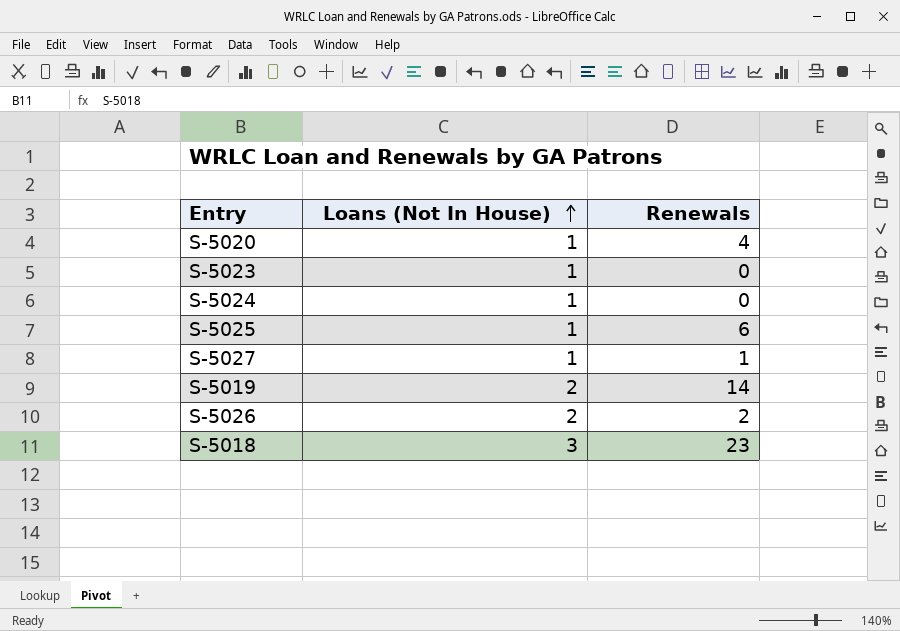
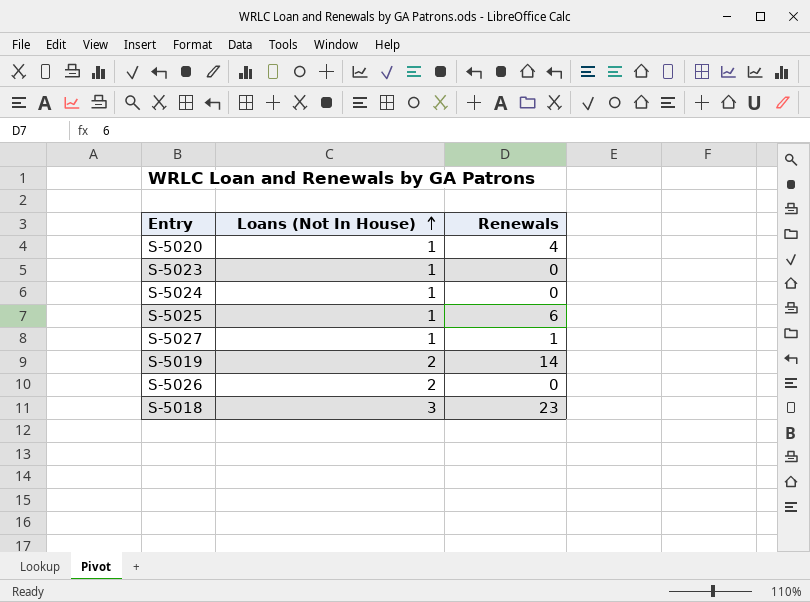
S-5026 | Renewals: 2 -> 0

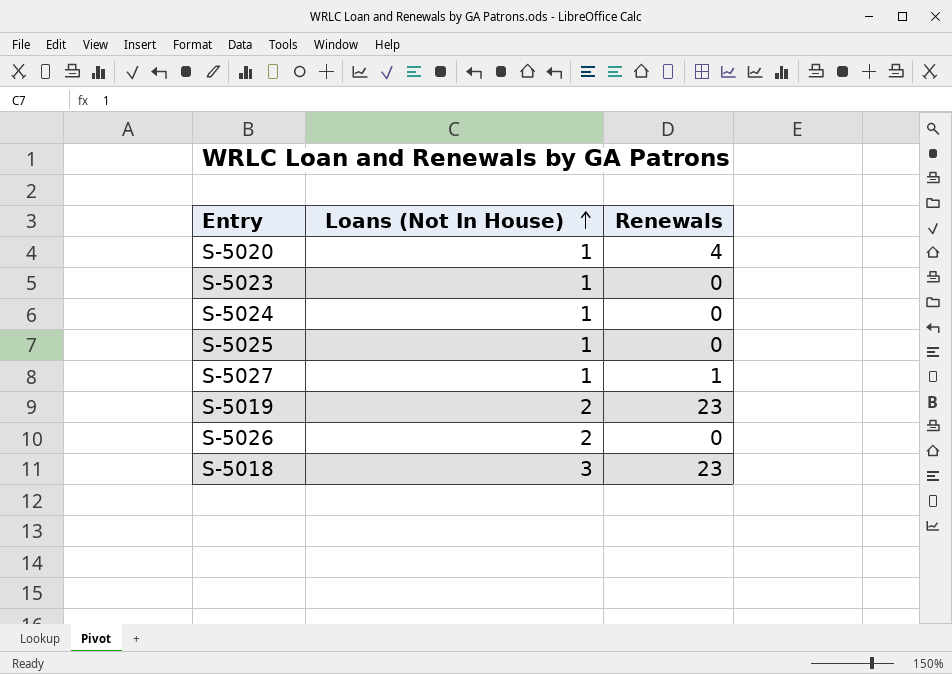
S-5025 | Renewals: 6 -> 0
S-5019 | Renewals: 14 -> 23

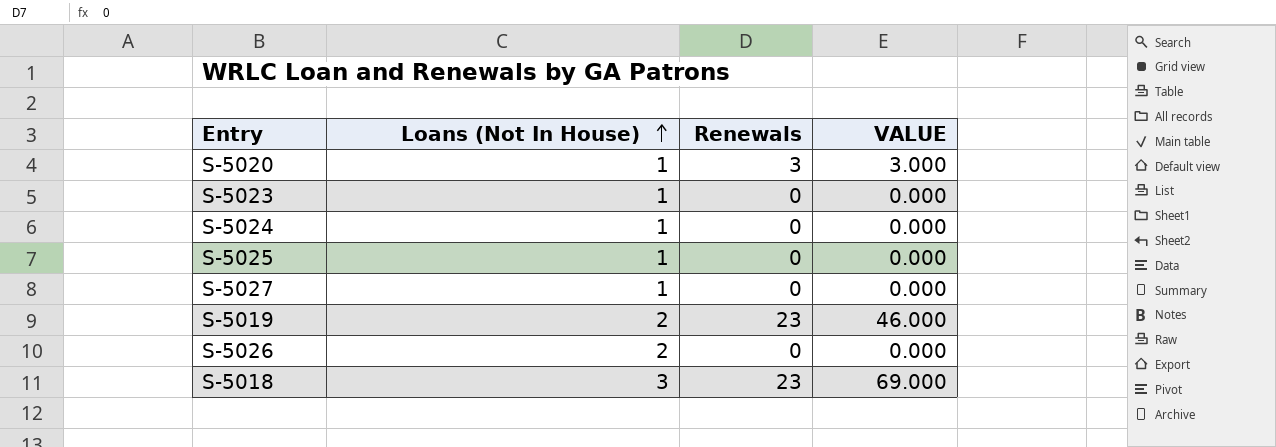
column VALUE | formula: none -> [Loans (Not In House)] * [Renewals]
S-5020 | Renewals: 4 -> 3
S-5027 | Renewals: 1 -> 0

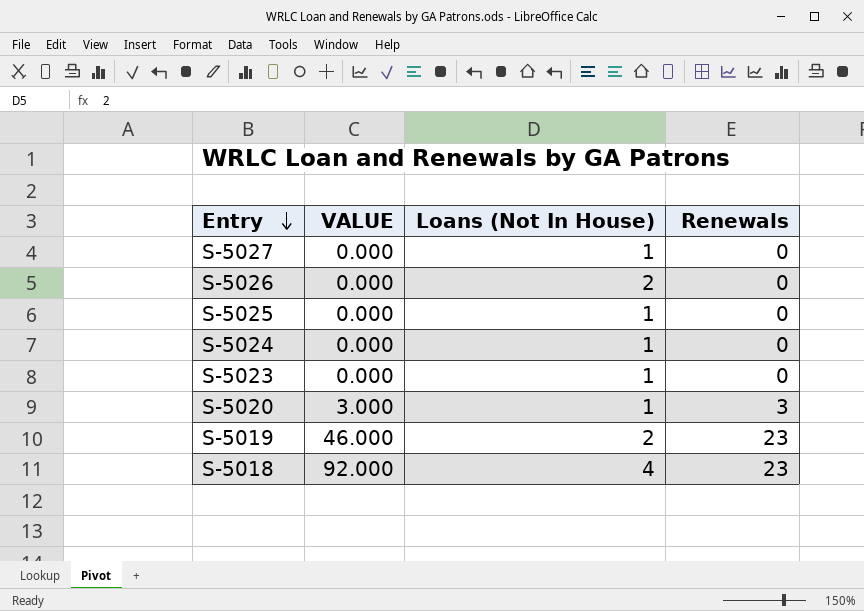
row order: Loans (Not In House) ascending -> Entry descending
column VALUE | position: 4 -> 2
S-5018 | VALUE: 69.000 -> 92.000
S-5018 | Loans (Not In House): 3 -> 4

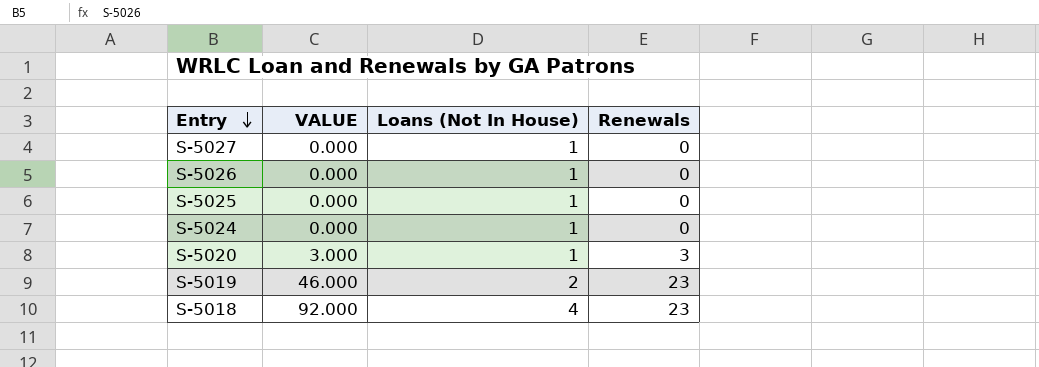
row S-5023: 0.000 | 1 | 0 -> none
S-5026 | Loans (Not In House): 2 -> 1

